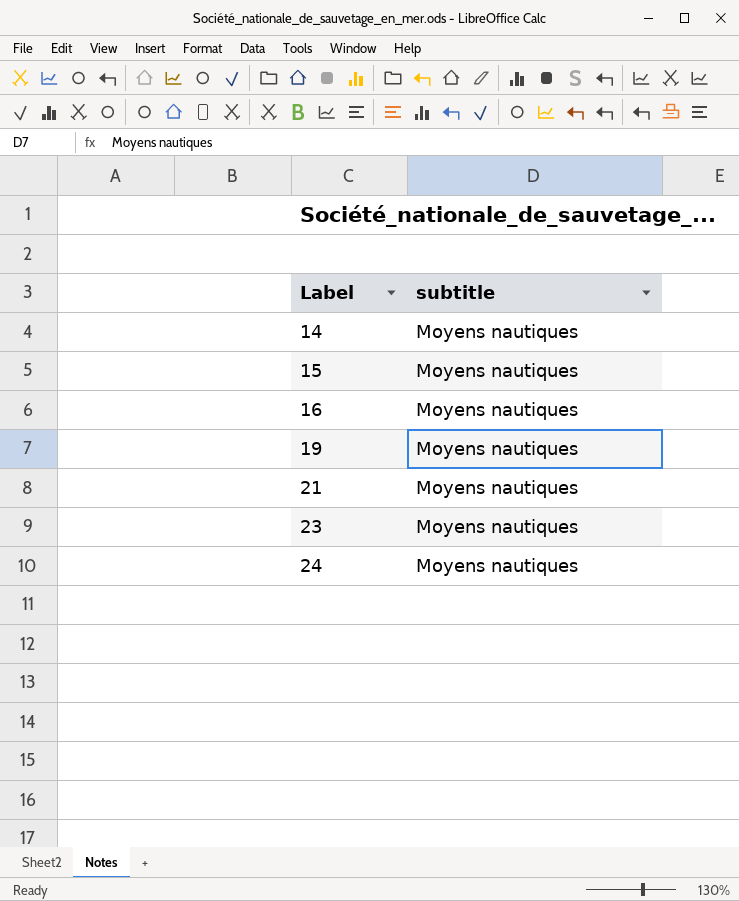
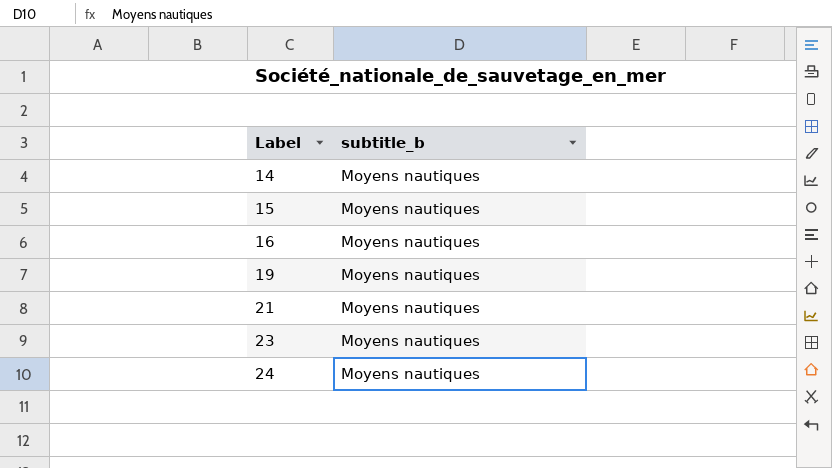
column name: subtitle -> subtitle_b

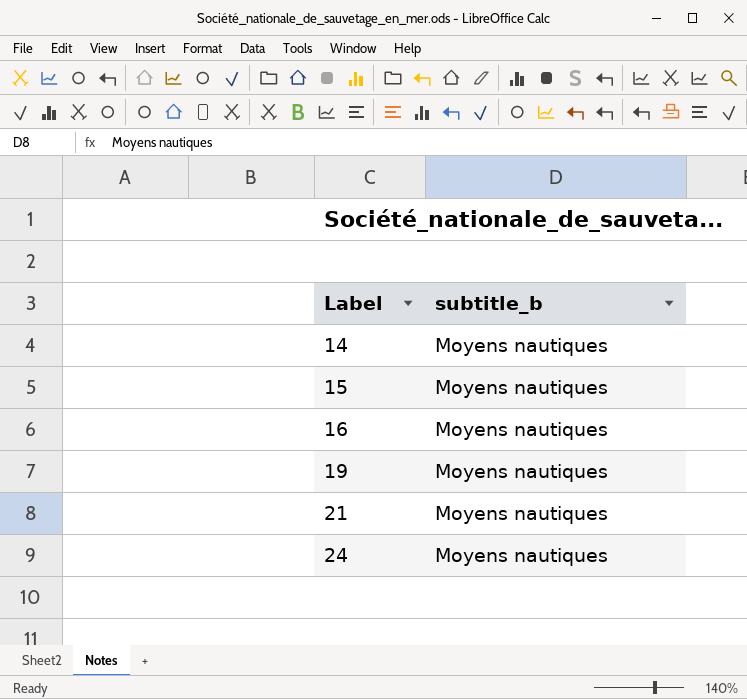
row 23: Moyens nautiques -> none

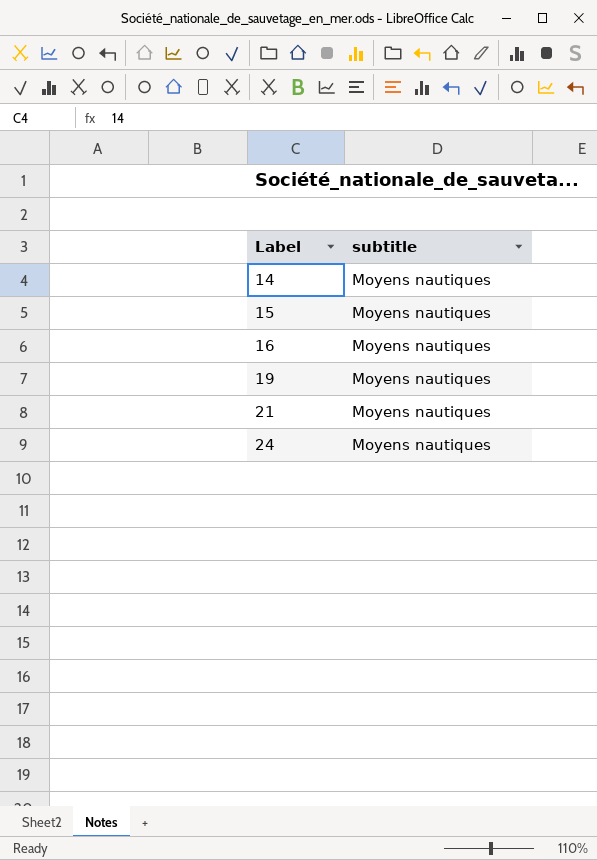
column name: subtitle_b -> subtitle

